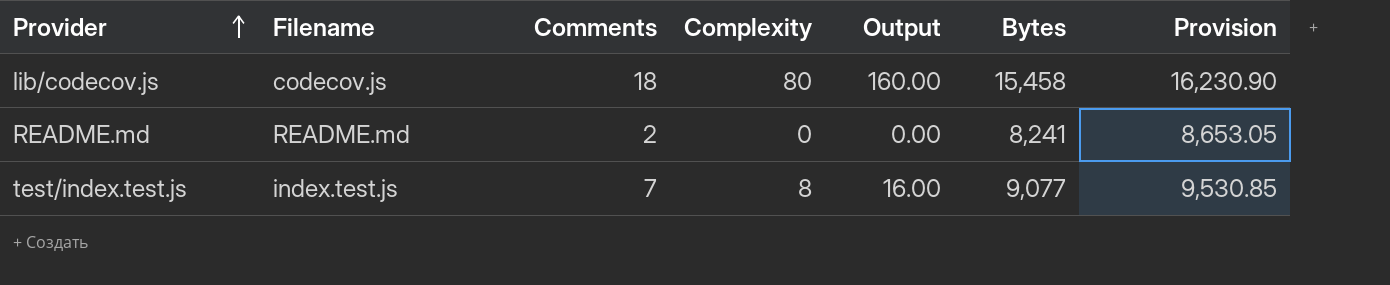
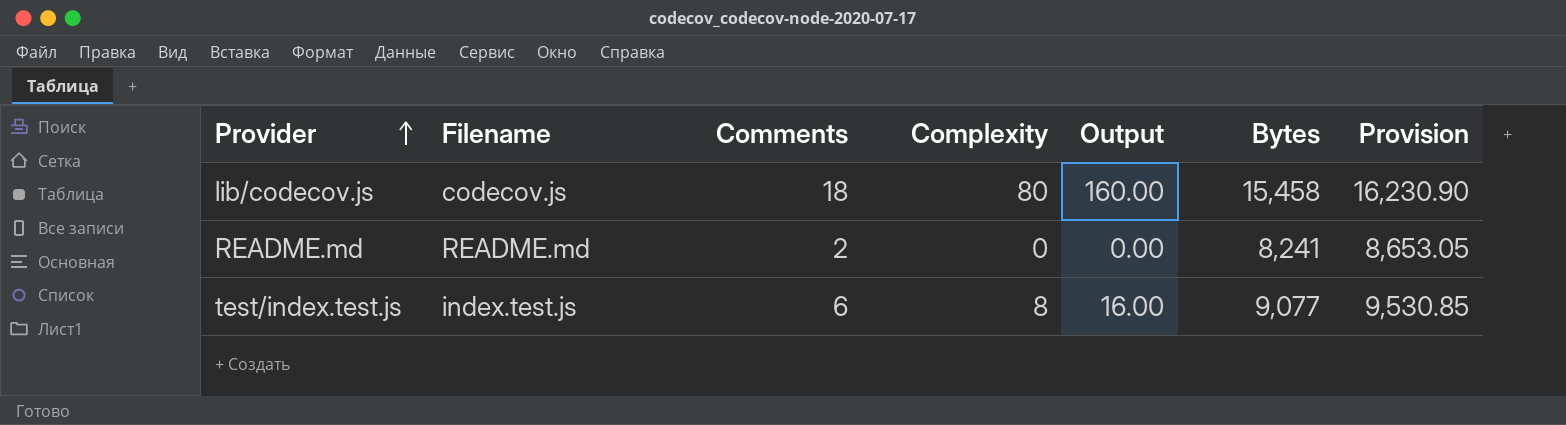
test/index.test.js | Comments: 7 -> 6

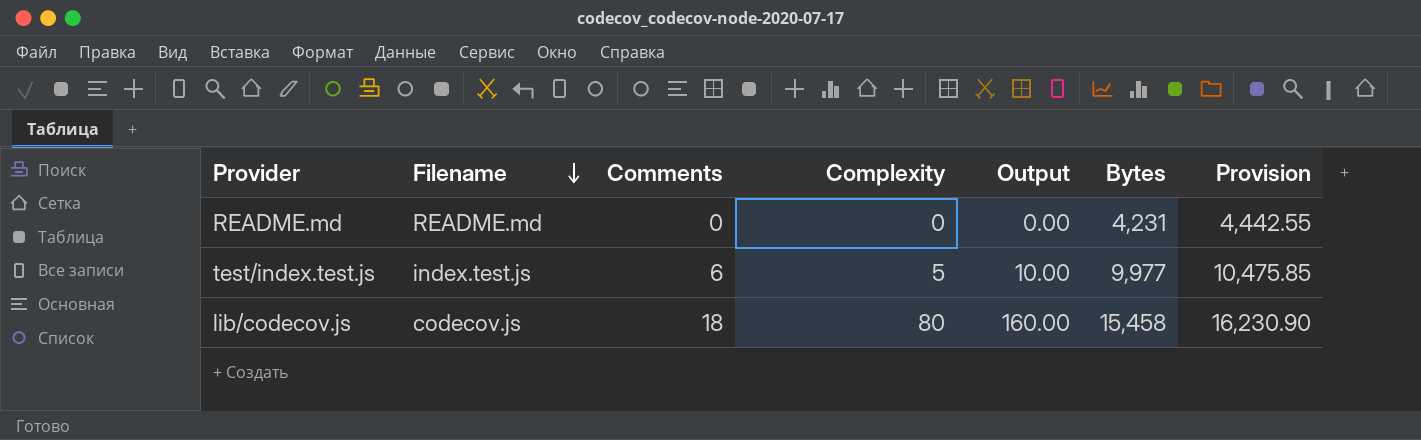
row order: Provider ascending -> Filename descending
README.md | Comments: 2 -> 0
README.md | Bytes: 8,241 -> 4,231
README.md | Provision: 8,653.05 -> 4,442.55
test/index.test.js | Complexity: 8 -> 5
test/index.test.js | Output: 16.00 -> 10.00
test/index.test.js | Bytes: 9,077 -> 9,977
test/index.test.js | Provision: 9,530.85 -> 10,475.85

